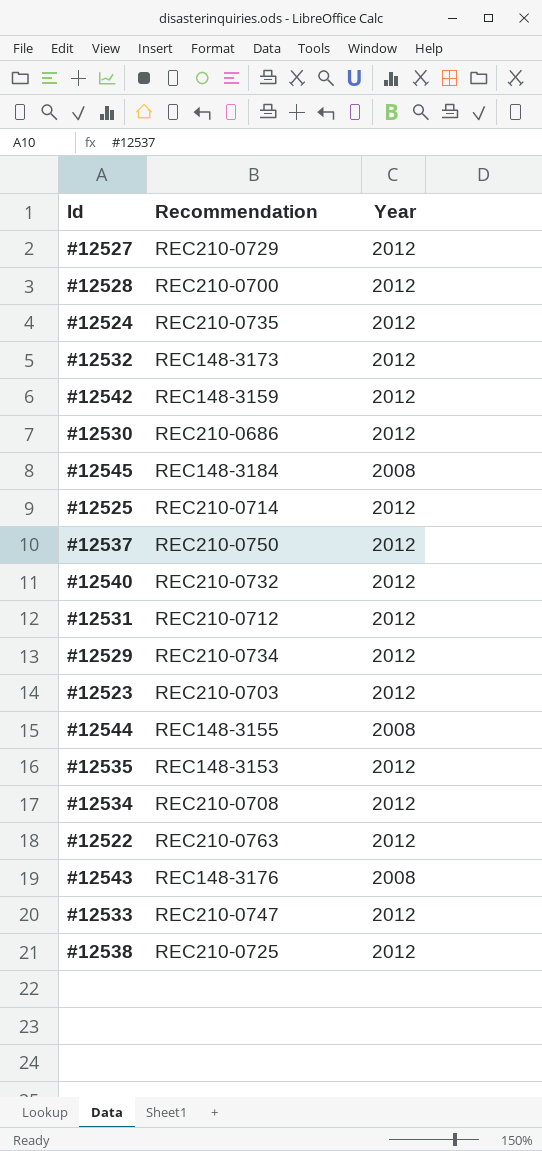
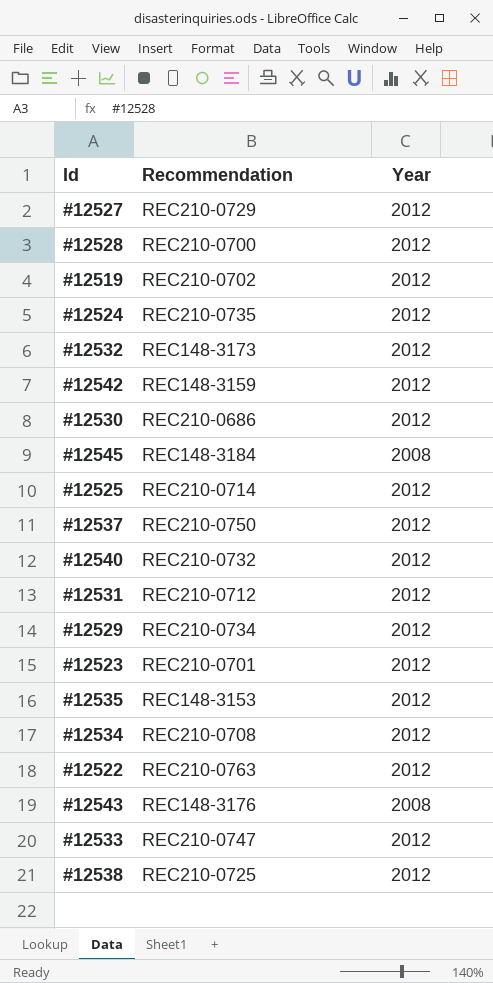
row #12544: REC148-3155 | 2008 -> none
row #12519: none -> REC210-0702 | 2012
#12523 | Recommendation: REC210-0703 -> REC210-0701

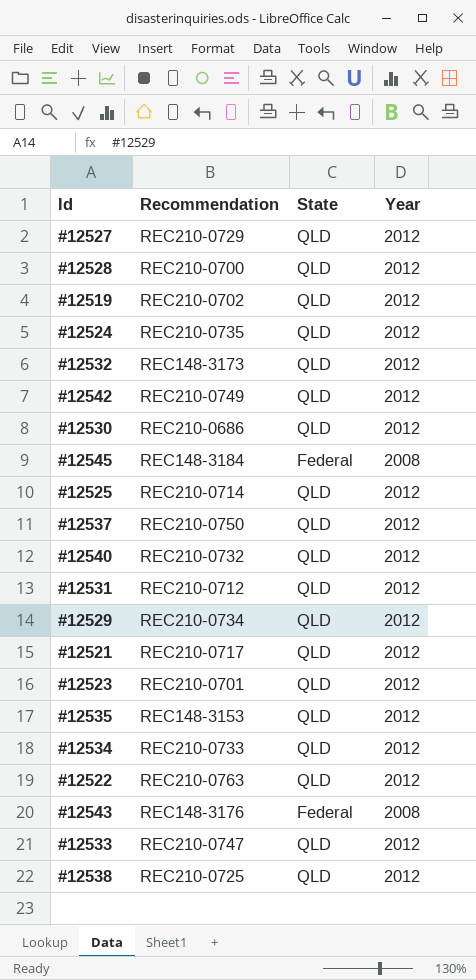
column State | position: none -> 3
#12542 | Recommendation: REC148-3159 -> REC210-0749
row #12521: none -> REC210-0717 | QLD | 2012
#12534 | Recommendation: REC210-0708 -> REC210-0733

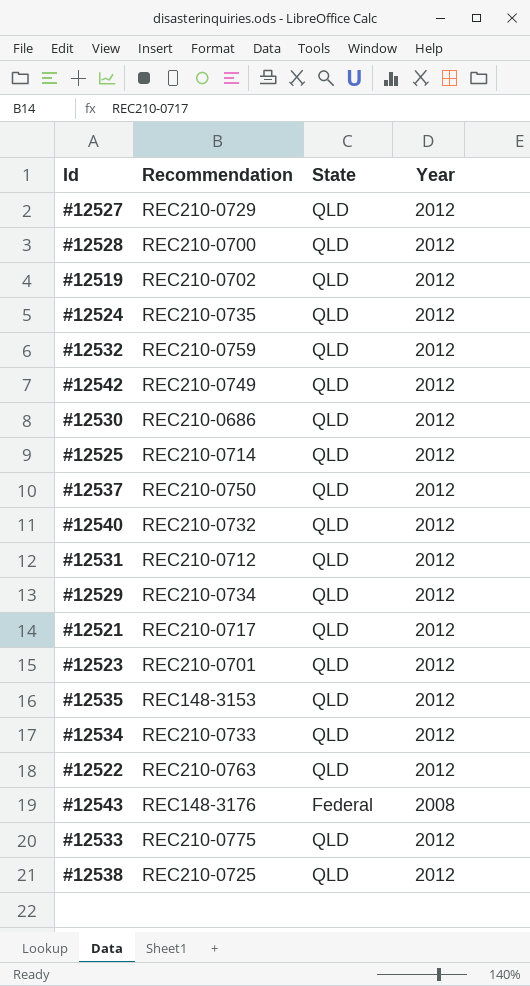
row #12545: REC148-3184 | Federal | 2008 -> none
#12532 | Recommendation: REC148-3173 -> REC210-0759
#12533 | Recommendation: REC210-0747 -> REC210-0775

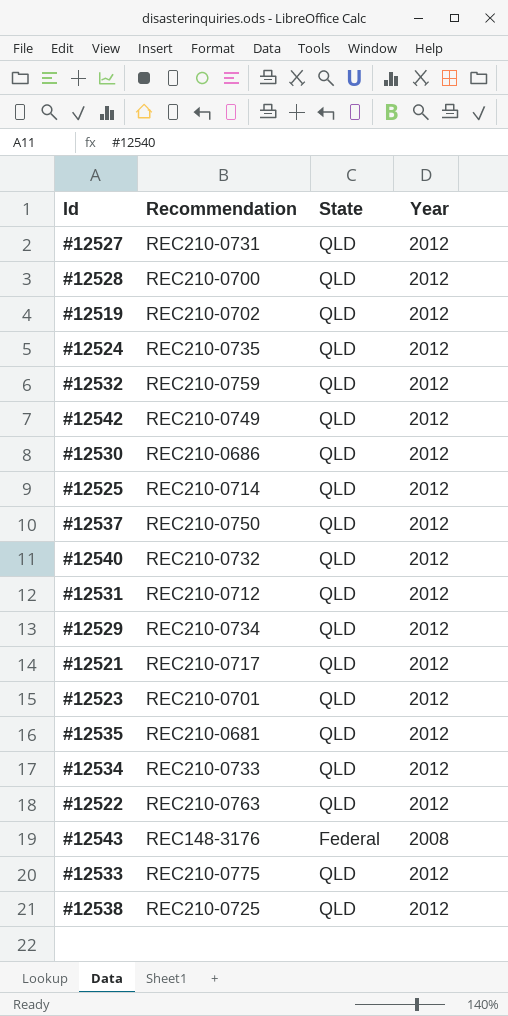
#12527 | Recommendation: REC210-0729 -> REC210-0731
#12535 | Recommendation: REC148-3153 -> REC210-0681

